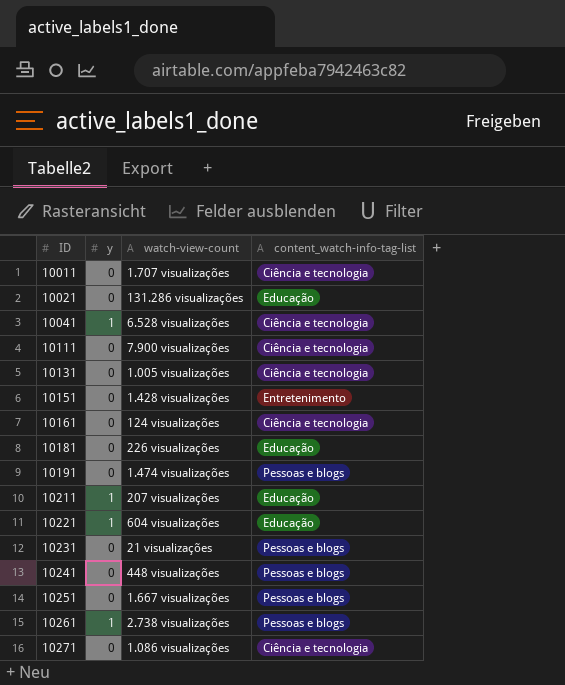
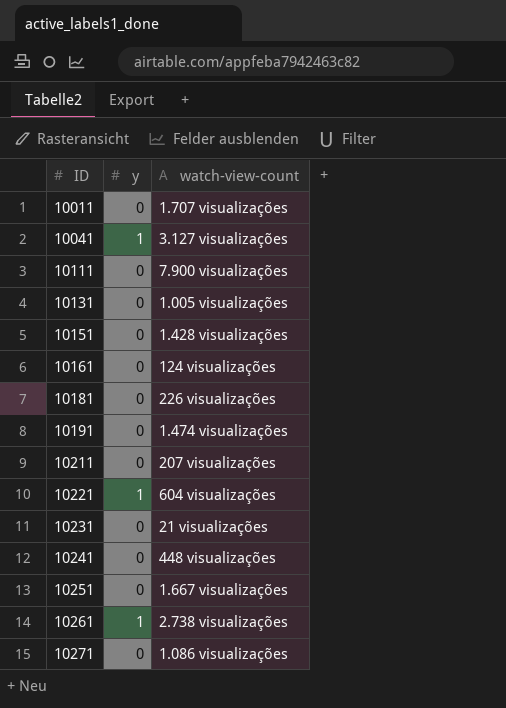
column content_watch-info-tag-list | position: 4 -> none
row 10021: 0 | 131.286 visualizações | Educação -> none
10041 | watch-view-count: 6.528 visualizações -> 3.127 visualizações
10211 | y: 1 -> 0

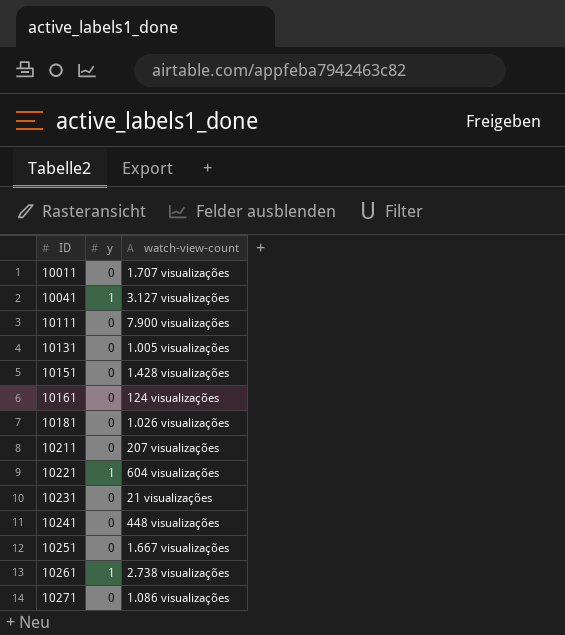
row 10191: 0 | 1.474 visualizações -> none
10181 | watch-view-count: 226 visualizações -> 1.026 visualizações

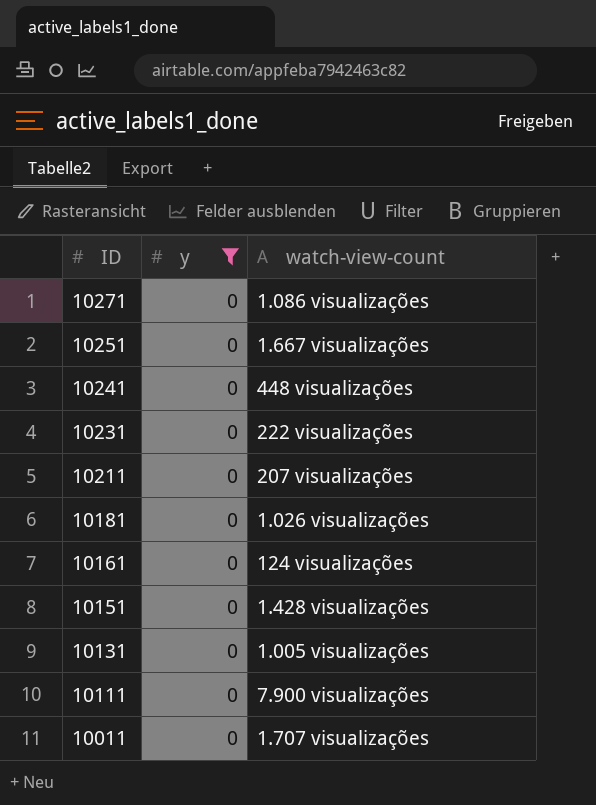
filter: none -> y = 0
row order: ID ascending -> ID descending
10231 | watch-view-count: 21 visualizações -> 222 visualizações

